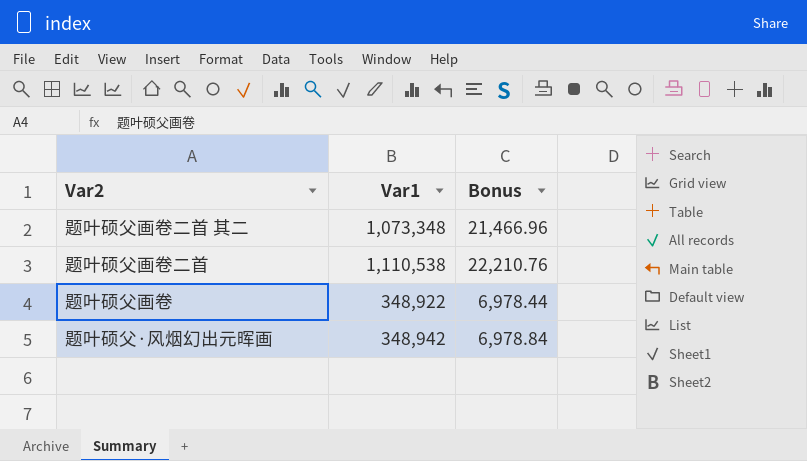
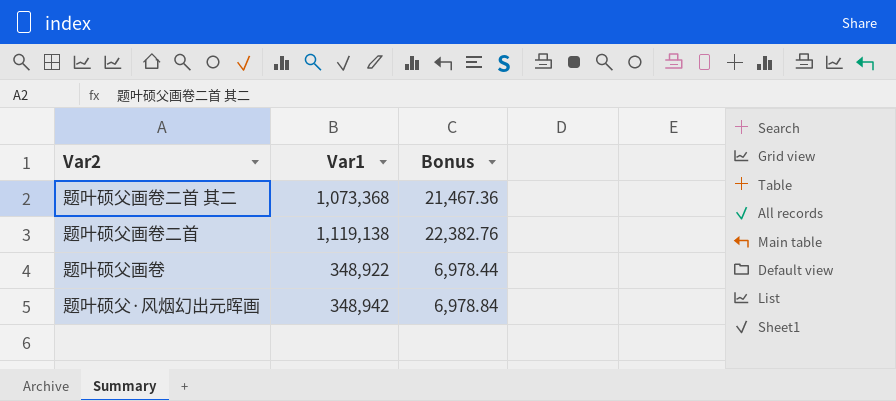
题叶硕父画卷二首 其二 | Var1: 1,073,348 -> 1,073,368
题叶硕父画卷二首 其二 | Bonus: 21,466.96 -> 21,467.36
题叶硕父画卷二首 | Var1: 1,110,538 -> 1,119,138
题叶硕父画卷二首 | Bonus: 22,210.76 -> 22,382.76

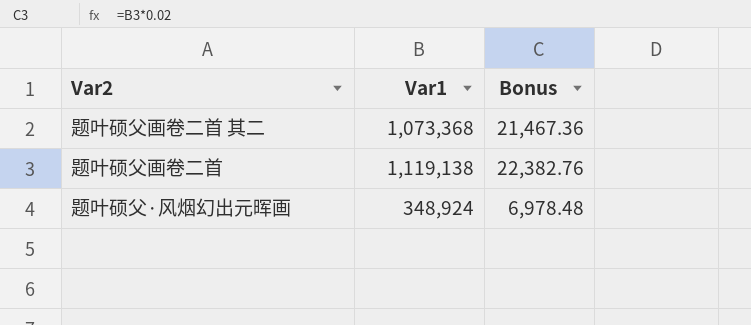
row 题叶硕父画卷: 348,922 | 6,978.44 -> none
题叶硕父·风烟幻出元晖画 | Var1: 348,942 -> 348,924
题叶硕父·风烟幻出元晖画 | Bonus: 6,978.84 -> 6,978.48

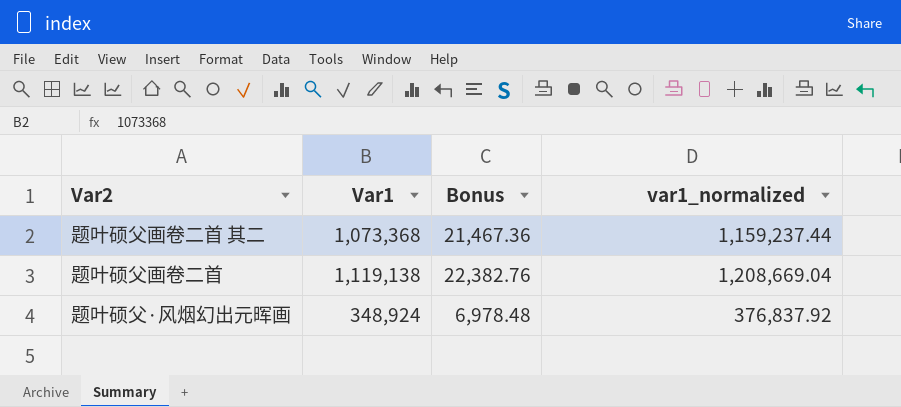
column var1_normalized | formula: none -> [Var1] * 1.08

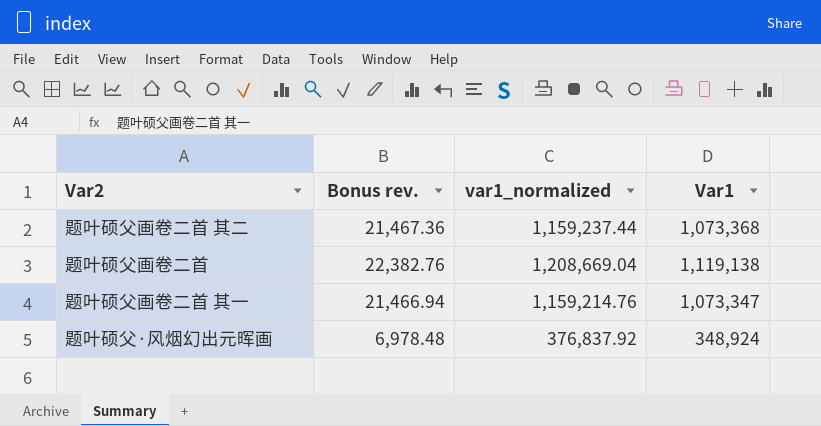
column name: Bonus -> Bonus rev.
column Var1 | position: 2 -> 4
row 题叶硕父画卷二首 其一: none -> 21,466.94 | 1,159,214.76 | 1,073,347

